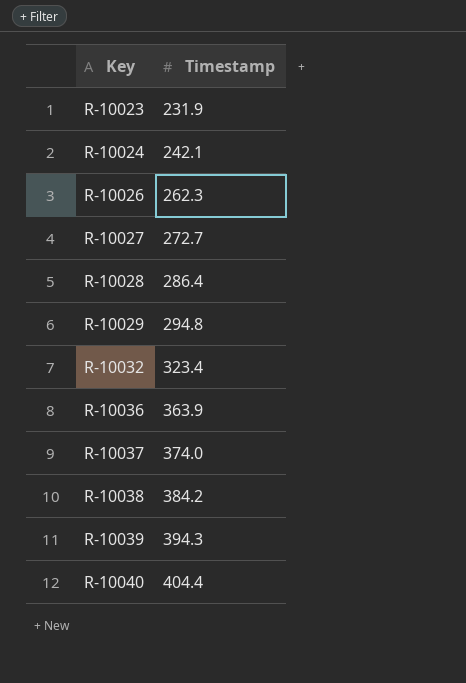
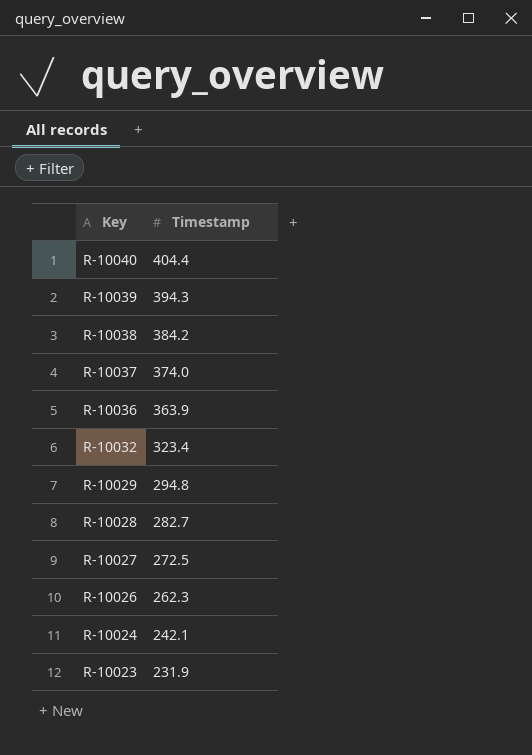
row order: Key ascending -> Key descending
R-10028 | Timestamp: 286.4 -> 282.7
R-10027 | Timestamp: 272.7 -> 272.5

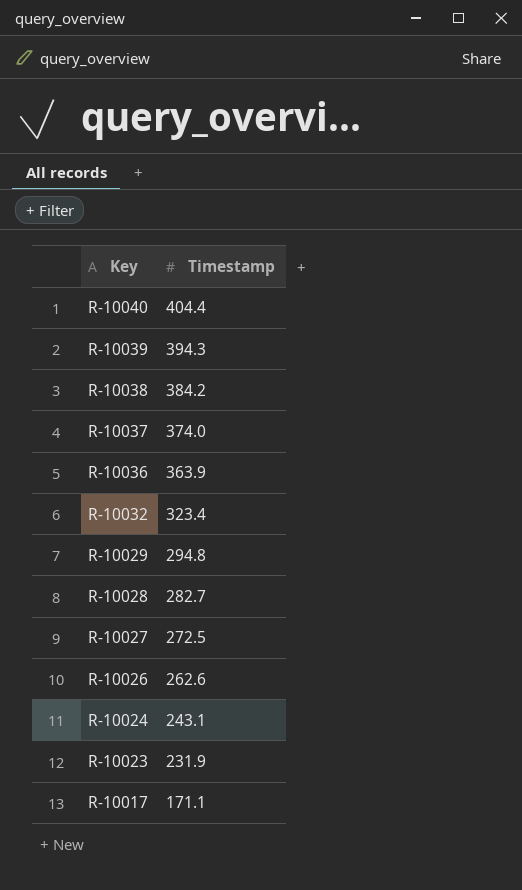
R-10026 | Timestamp: 262.3 -> 262.6
R-10024 | Timestamp: 242.1 -> 243.1
row R-10017: none -> 171.1

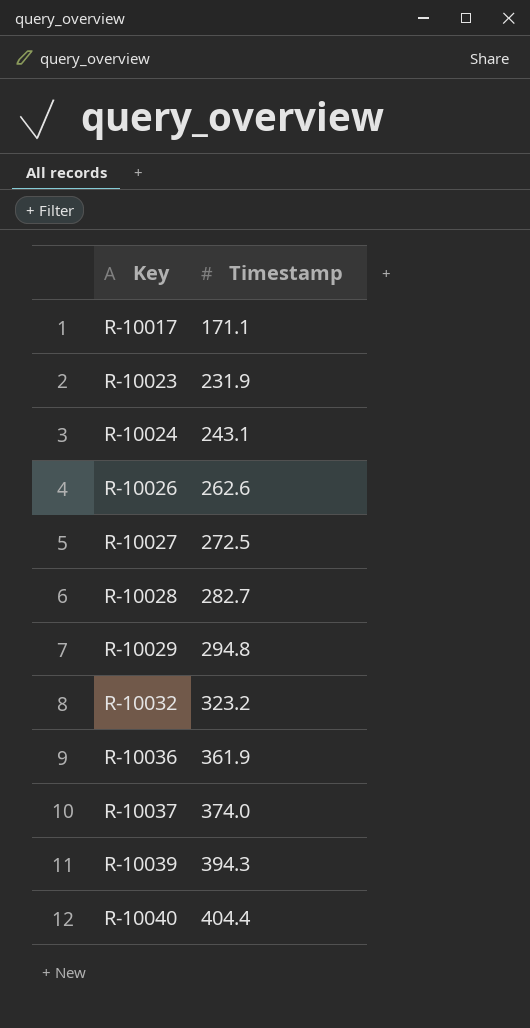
row order: Key descending -> Key ascending
row R-10038: 384.2 -> none
R-10032 | Timestamp: 323.4 -> 323.2
R-10036 | Timestamp: 363.9 -> 361.9

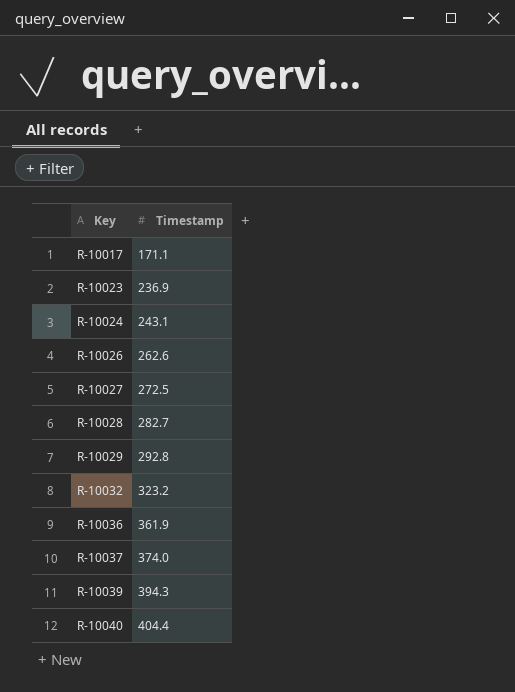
R-10023 | Timestamp: 231.9 -> 236.9
R-10029 | Timestamp: 294.8 -> 292.8

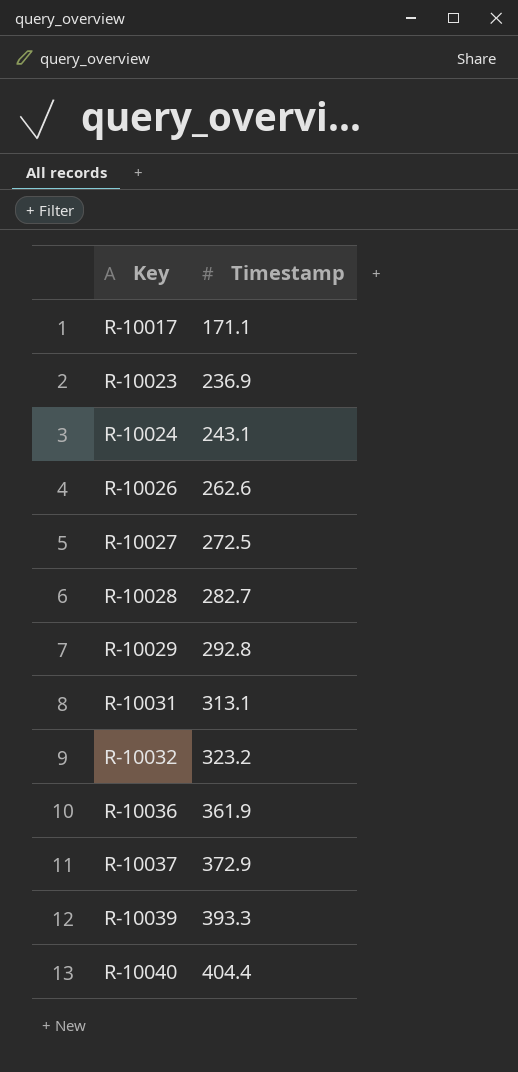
row R-10031: none -> 313.1
R-10037 | Timestamp: 374.0 -> 372.9
R-10039 | Timestamp: 394.3 -> 393.3

